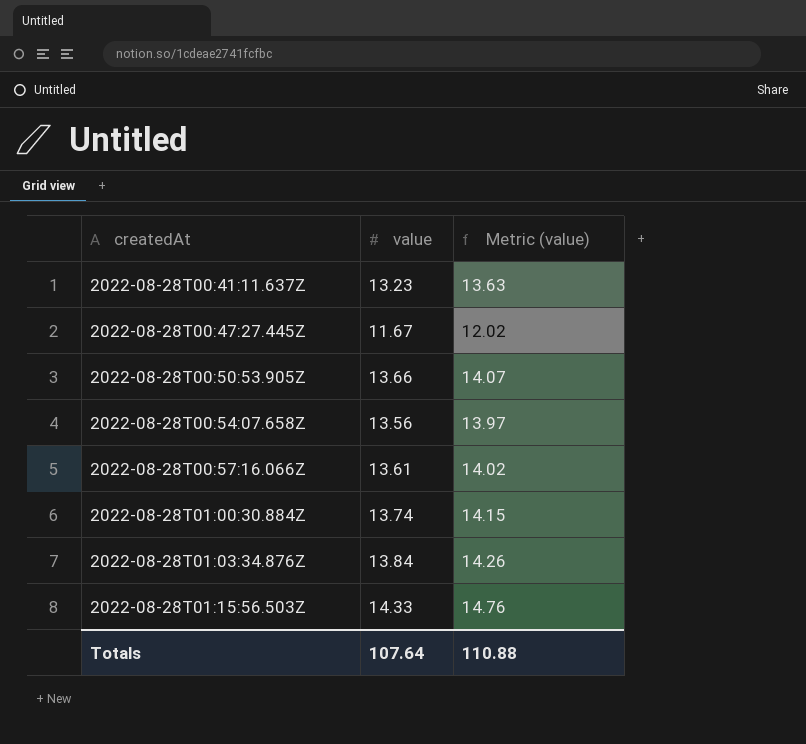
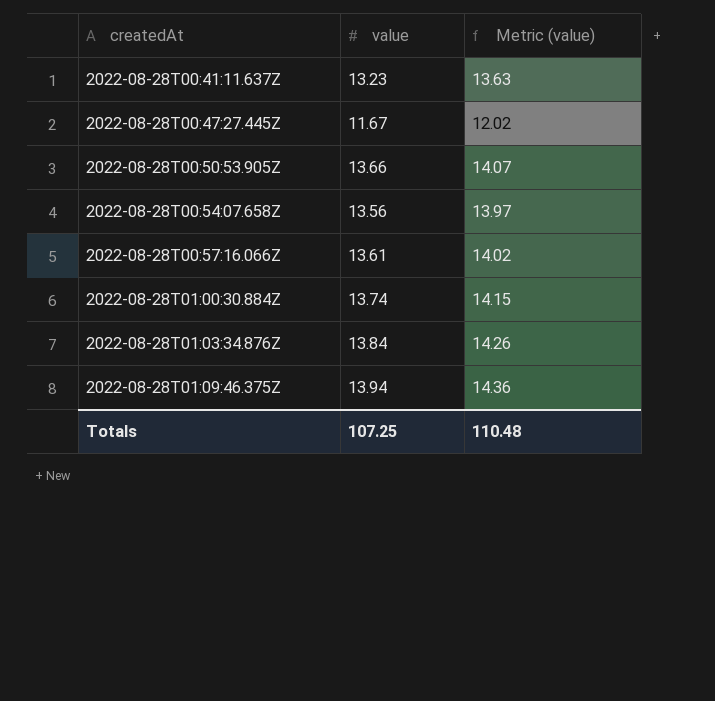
row 2022-08-28T01:15:56.503Z: 14.33 | 14.76 -> none
row 2022-08-28T01:09:46.375Z: none -> 13.94 | 14.36
Totals | value: 107.64 -> 107.25
Totals | Metric (value): 110.88 -> 110.48

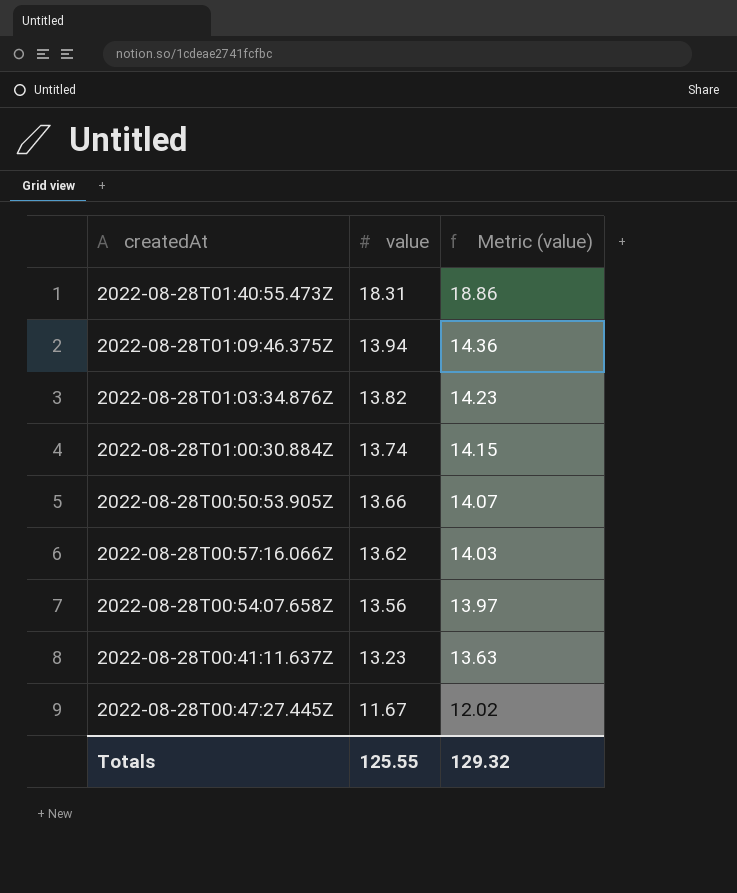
row order: createdAt ascending -> value descending
row 2022-08-28T01:40:55.473Z: none -> 18.31 | 18.86
2022-08-28T01:03:34.876Z | value: 13.84 -> 13.82
2022-08-28T01:03:34.876Z | Metric (value): 14.26 -> 14.23
2022-08-28T00:57:16.066Z | value: 13.61 -> 13.62
2022-08-28T00:57:16.066Z | Metric (value): 14.02 -> 14.03
Totals | value: 107.25 -> 125.55
Totals | Metric (value): 110.48 -> 129.32

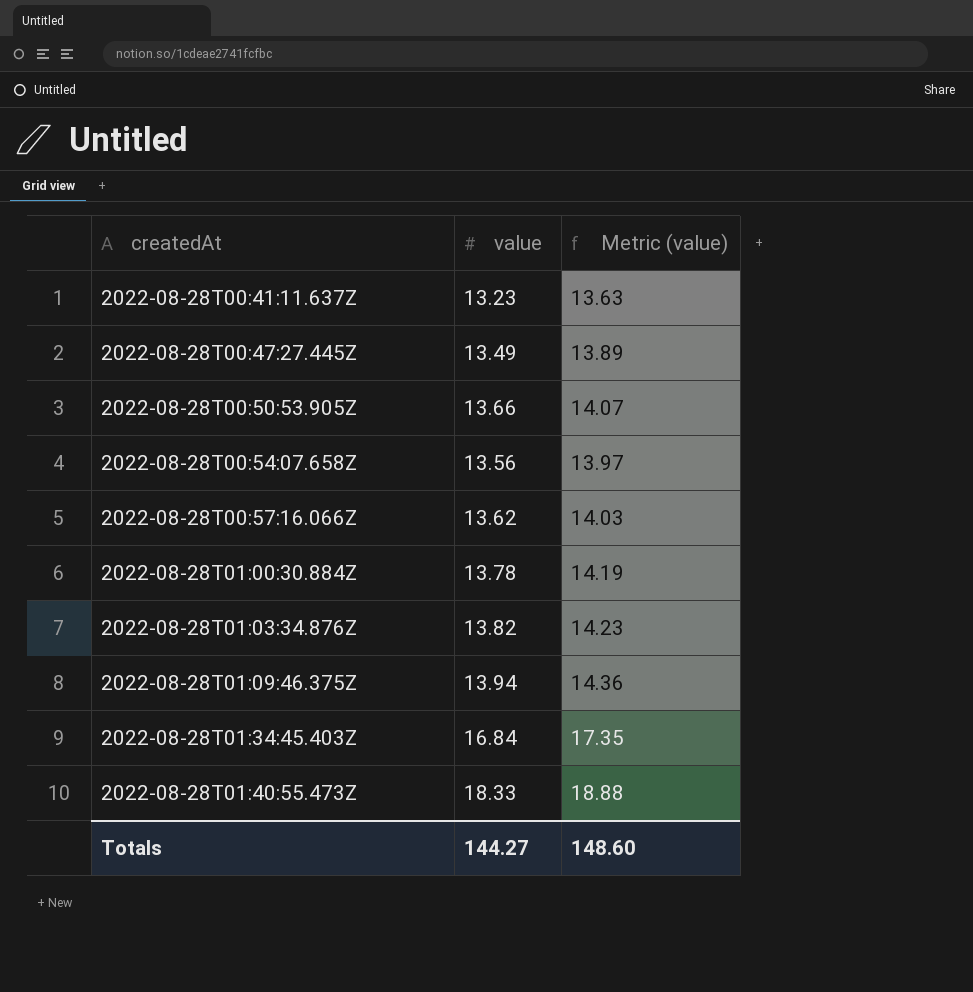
row order: value descending -> createdAt ascending
2022-08-28T00:47:27.445Z | value: 11.67 -> 13.49
2022-08-28T00:47:27.445Z | Metric (value): 12.02 -> 13.89
2022-08-28T01:00:30.884Z | value: 13.74 -> 13.78
2022-08-28T01:00:30.884Z | Metric (value): 14.15 -> 14.19
row 2022-08-28T01:34:45.403Z: none -> 16.84 | 17.35
2022-08-28T01:40:55.473Z | value: 18.31 -> 18.33
2022-08-28T01:40:55.473Z | Metric (value): 18.86 -> 18.88
Totals | value: 125.55 -> 144.27
Totals | Metric (value): 129.32 -> 148.60

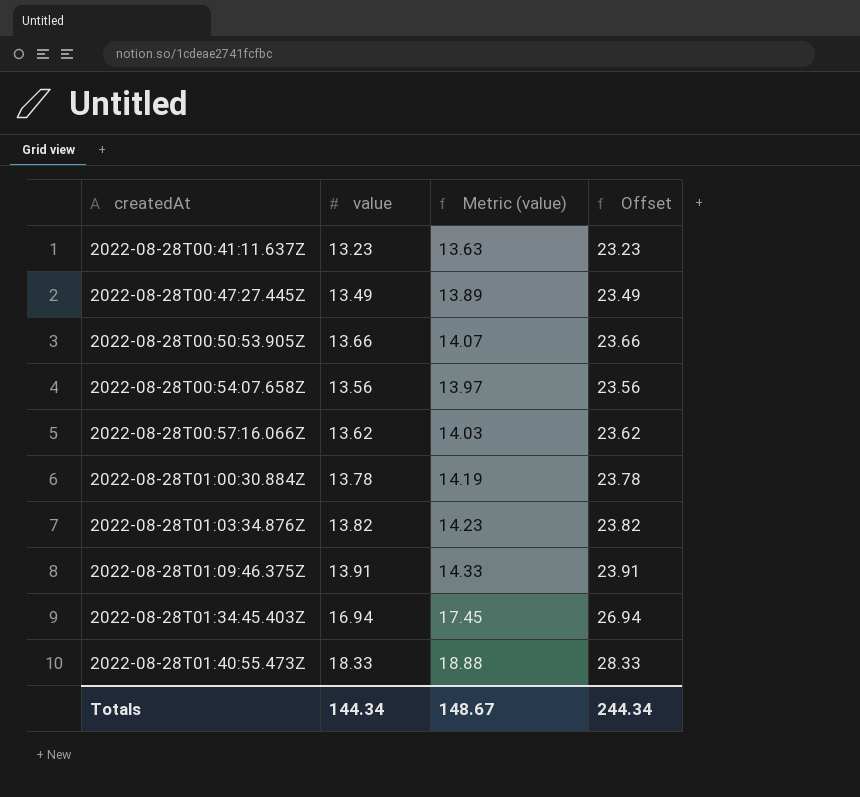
column Offset | formula: none -> [value] + 10
2022-08-28T01:09:46.375Z | value: 13.94 -> 13.91
2022-08-28T01:09:46.375Z | Metric (value): 14.36 -> 14.33
2022-08-28T01:34:45.403Z | value: 16.84 -> 16.94
2022-08-28T01:34:45.403Z | Metric (value): 17.35 -> 17.45
Totals | value: 144.27 -> 144.34
Totals | Metric (value): 148.60 -> 148.67

